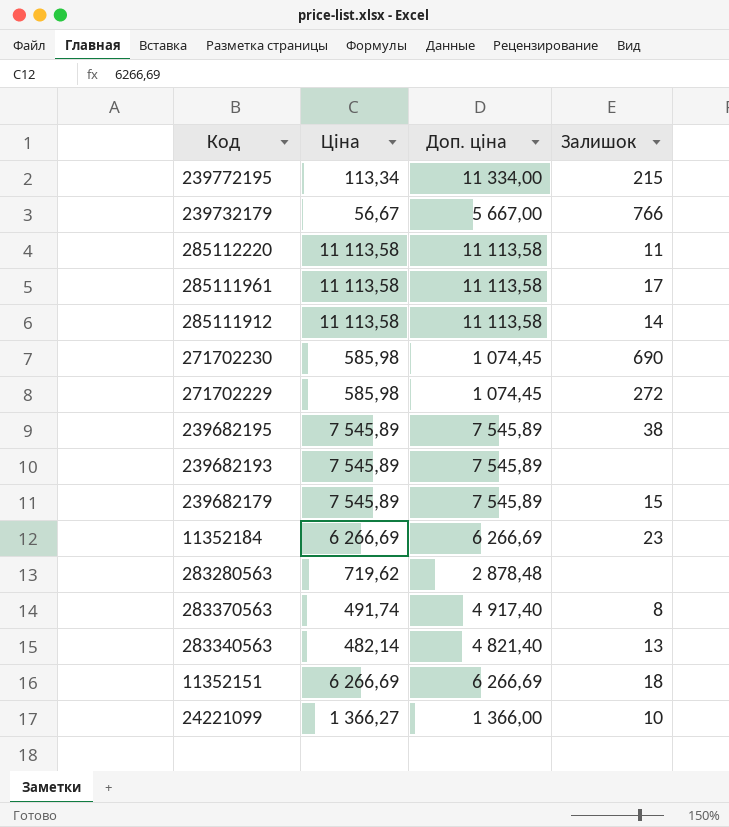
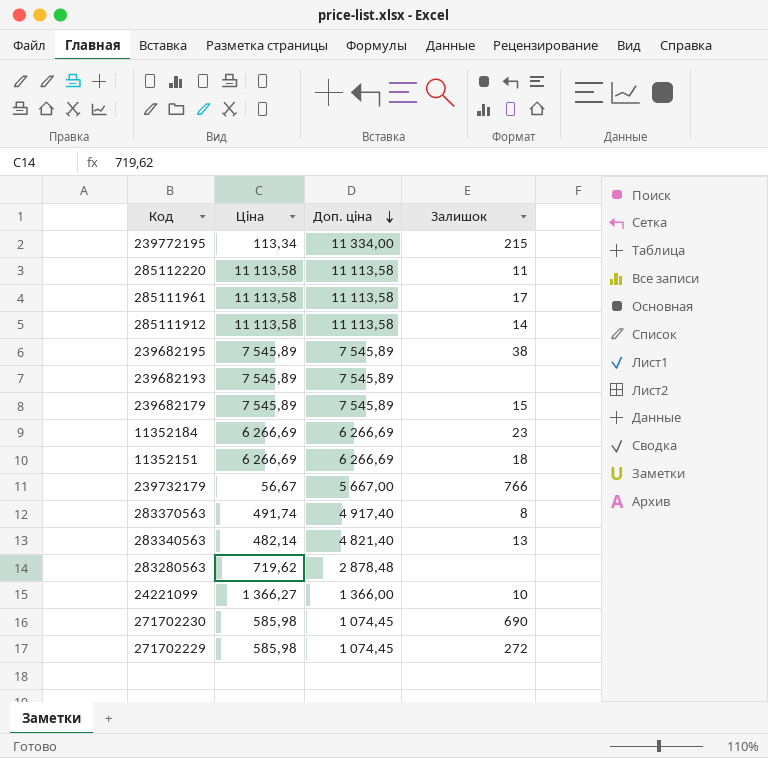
row order: none -> Доп. ціна descending

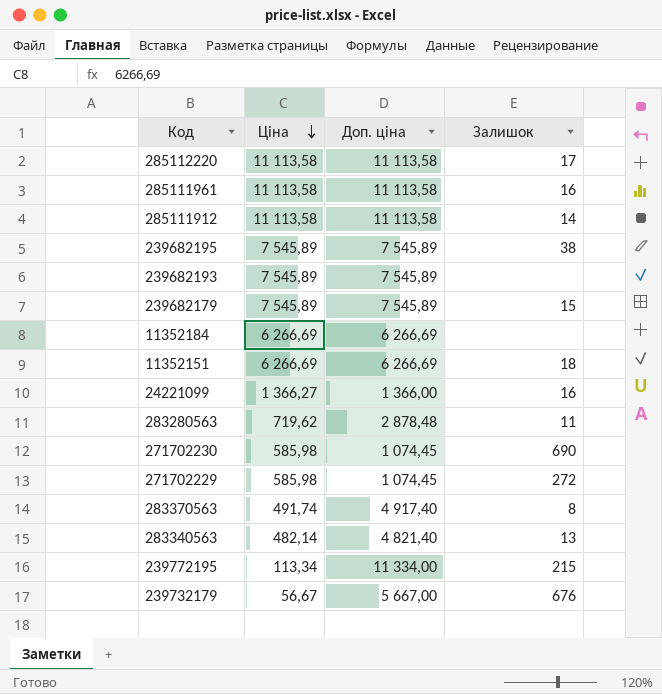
row order: Доп. ціна descending -> Ціна descending
285112220 | Залишок: 11 -> 17
285111961 | Залишок: 17 -> 16
11352184 | Залишок: 23 -> none
24221099 | Залишок: 10 -> 16
283280563 | Залишок: none -> 11
239732179 | Залишок: 766 -> 676

